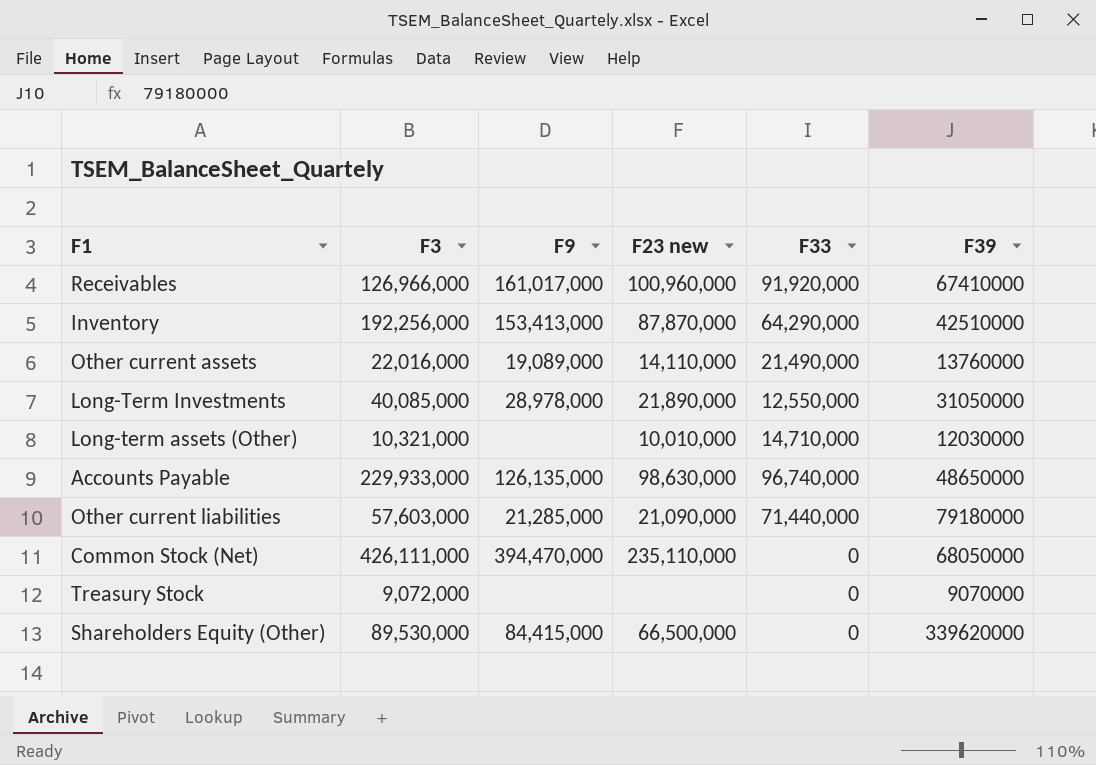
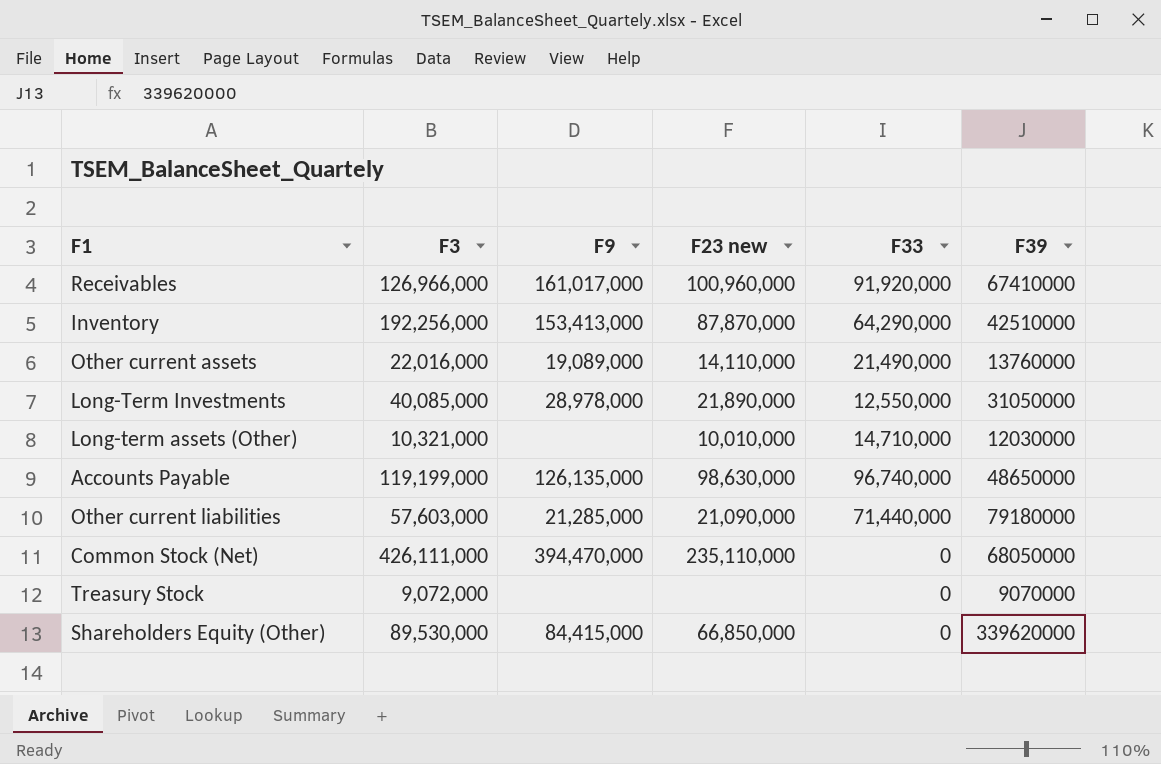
Accounts Payable | F3: 229,933,000 -> 119,199,000
Shareholders Equity (Other) | F23 new: 66,500,000 -> 66,850,000

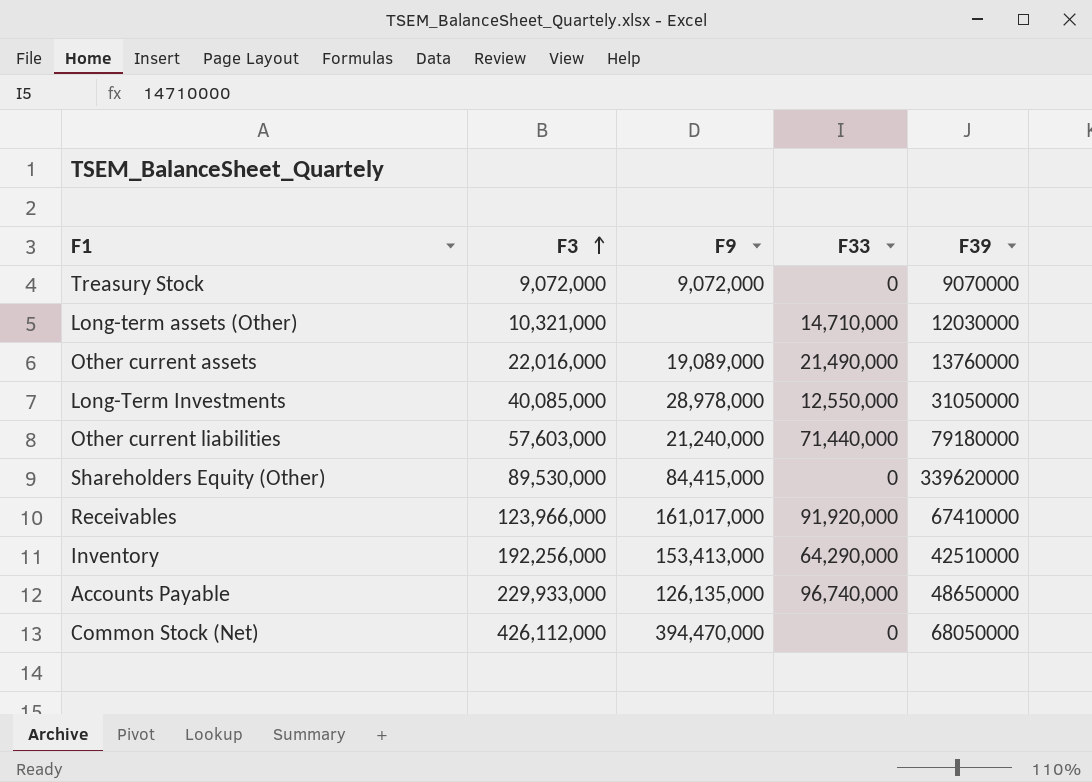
row order: none -> F3 ascending
column F23 new | position: 4 -> none
Treasury Stock | F9: none -> 9,072,000
Other current liabilities | F9: 21,285,000 -> 21,240,000
Receivables | F3: 126,966,000 -> 123,966,000
Accounts Payable | F3: 119,199,000 -> 229,933,000
Common Stock (Net) | F3: 426,111,000 -> 426,112,000

